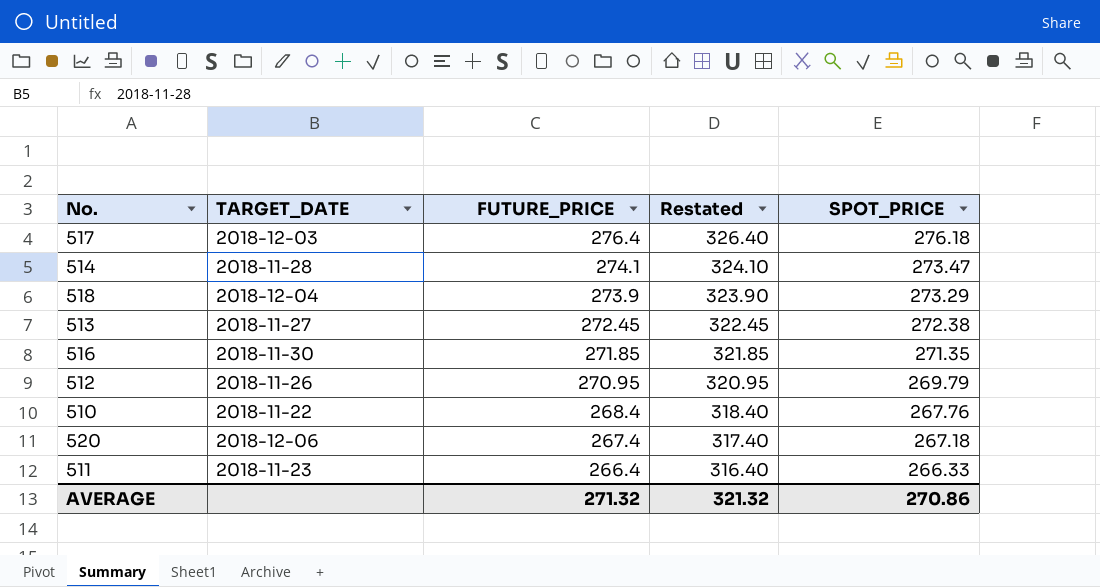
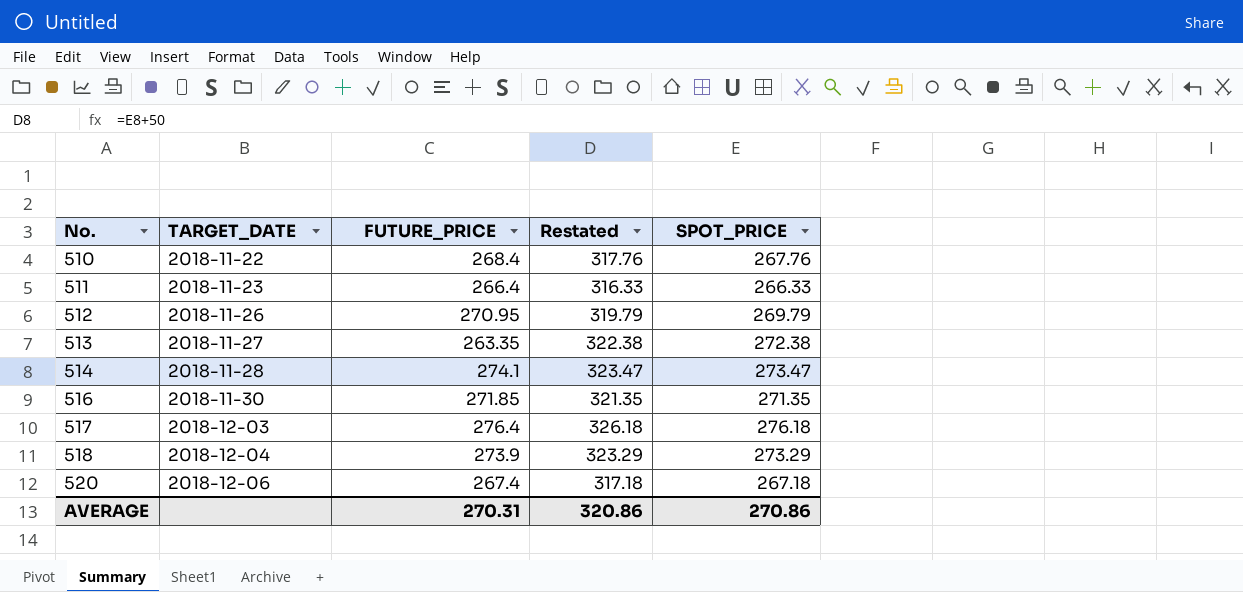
row order: FUTURE_PRICE descending -> No. ascending
column Restated | formula: [FUTURE_PRICE] + 50 -> [SPOT_PRICE] + 50
513 | FUTURE_PRICE: 272.45 -> 263.35
AVERAGE | FUTURE_PRICE: 271.32 -> 270.31
AVERAGE | Restated: 321.32 -> 320.86

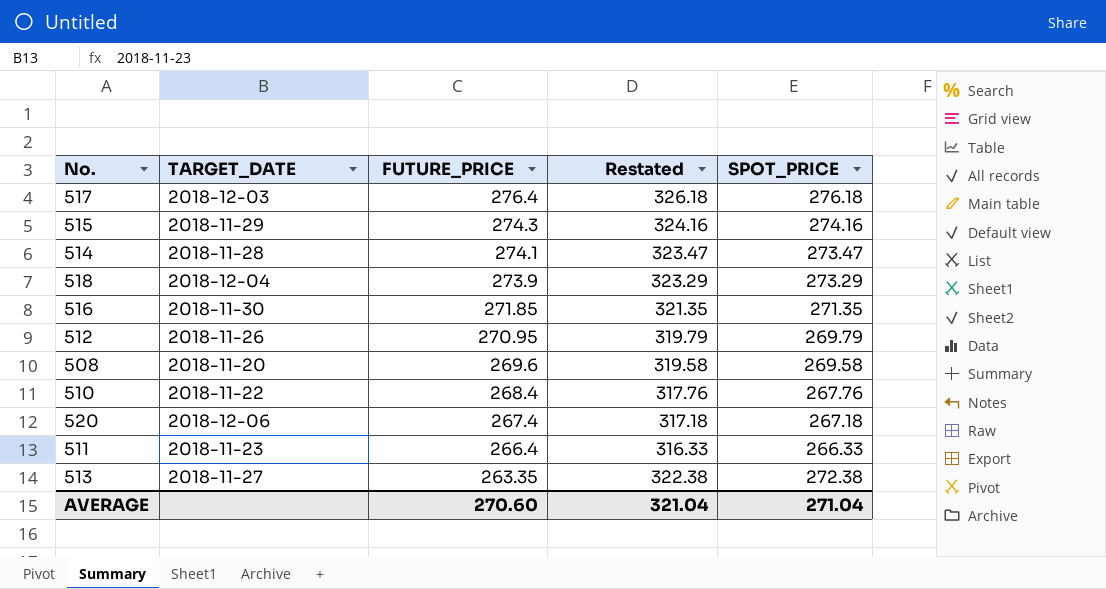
row order: No. ascending -> FUTURE_PRICE descending
row 515: none -> 2018-11-29 | 274.3 | 324.16 | 274.16
row 508: none -> 2018-11-20 | 269.6 | 319.58 | 269.58
AVERAGE | FUTURE_PRICE: 270.31 -> 270.60
AVERAGE | Restated: 320.86 -> 321.04
AVERAGE | SPOT_PRICE: 270.86 -> 271.04

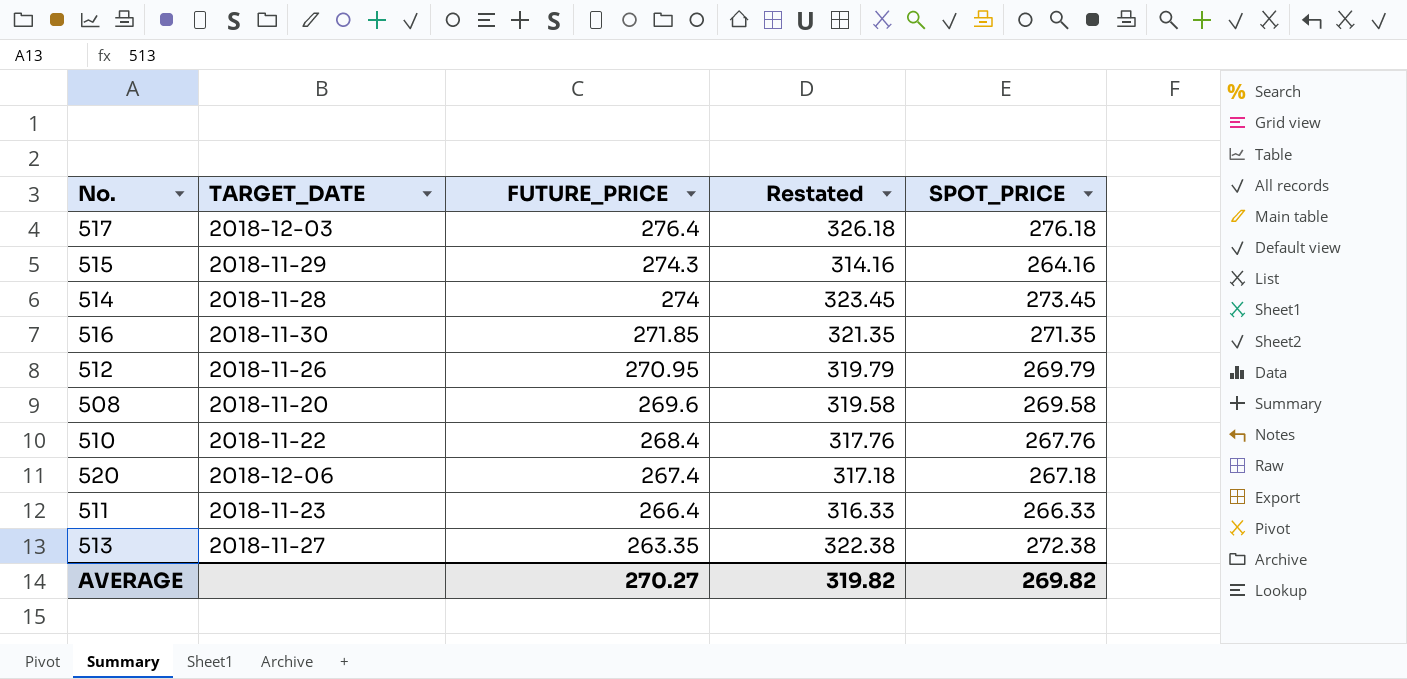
row 518: 2018-12-04 | 273.9 | 323.29 | 273.29 -> none
515 | Restated: 324.16 -> 314.16
515 | SPOT_PRICE: 274.16 -> 264.16
514 | FUTURE_PRICE: 274.1 -> 274
514 | Restated: 323.47 -> 323.45
514 | SPOT_PRICE: 273.47 -> 273.45
AVERAGE | FUTURE_PRICE: 270.60 -> 270.27
AVERAGE | Restated: 321.04 -> 319.82
AVERAGE | SPOT_PRICE: 271.04 -> 269.82

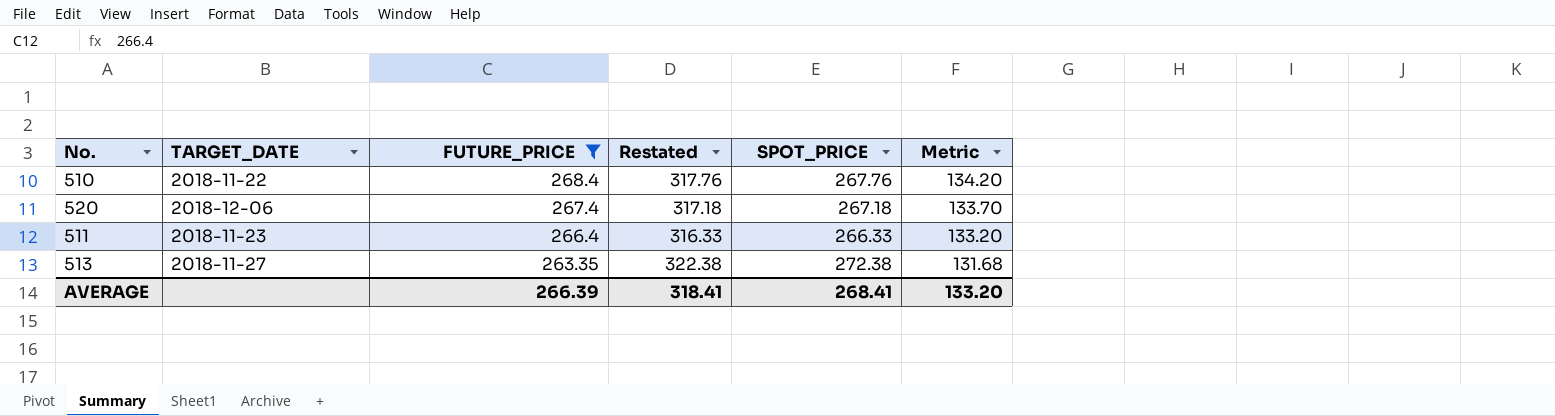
filter: none -> FUTURE_PRICE <= 268.4
column Metric | formula: none -> [FUTURE_PRICE] * 0.5
AVERAGE | FUTURE_PRICE: 270.27 -> 266.39
AVERAGE | Restated: 319.82 -> 318.41
AVERAGE | SPOT_PRICE: 269.82 -> 268.41

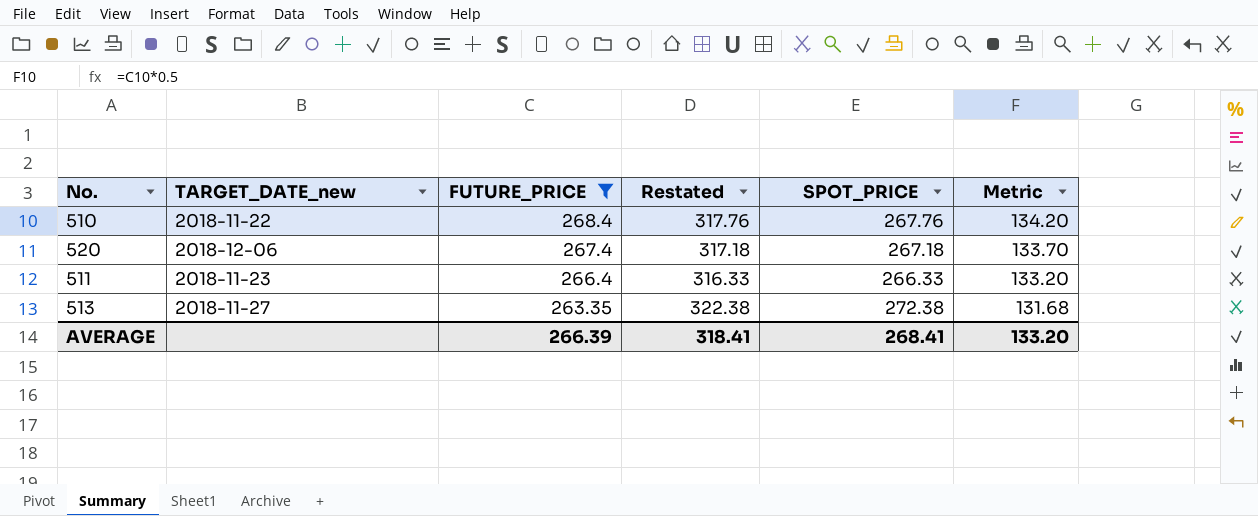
column name: TARGET_DATE -> TARGET_DATE_new

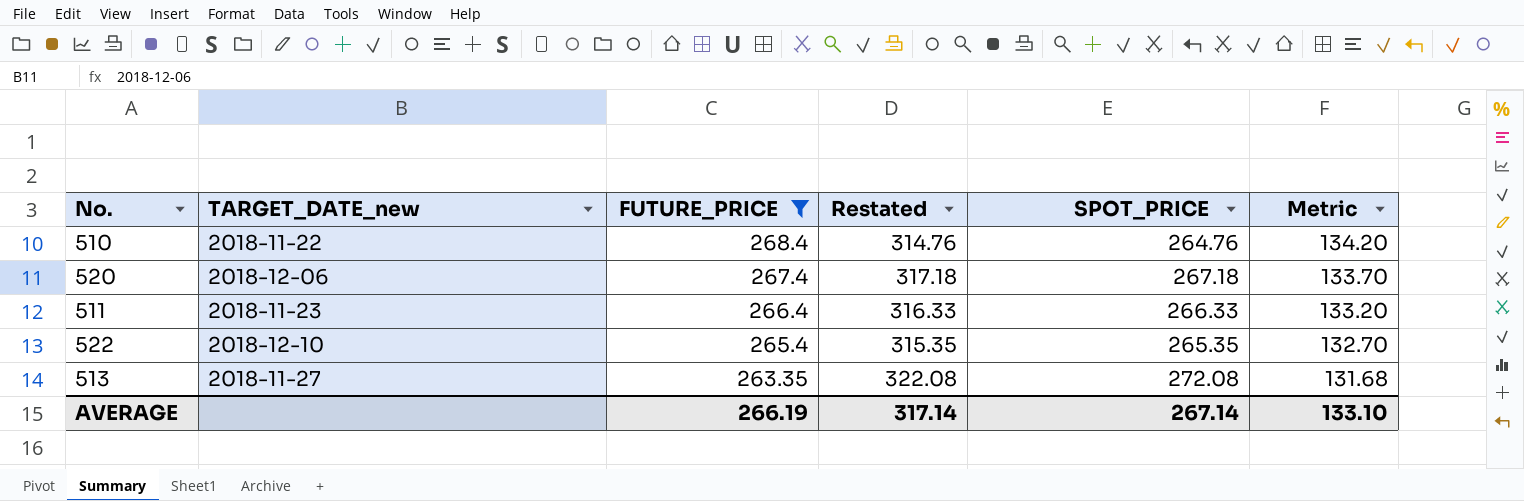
510 | Restated: 317.76 -> 314.76
510 | SPOT_PRICE: 267.76 -> 264.76
row 522: none -> 2018-12-10 | 265.4 | 315.35 | 265.35 | 132.70
513 | Restated: 322.38 -> 322.08
513 | SPOT_PRICE: 272.38 -> 272.08
AVERAGE | FUTURE_PRICE: 266.39 -> 266.19
AVERAGE | Restated: 318.41 -> 317.14
AVERAGE | SPOT_PRICE: 268.41 -> 267.14
AVERAGE | Metric: 133.20 -> 133.10

